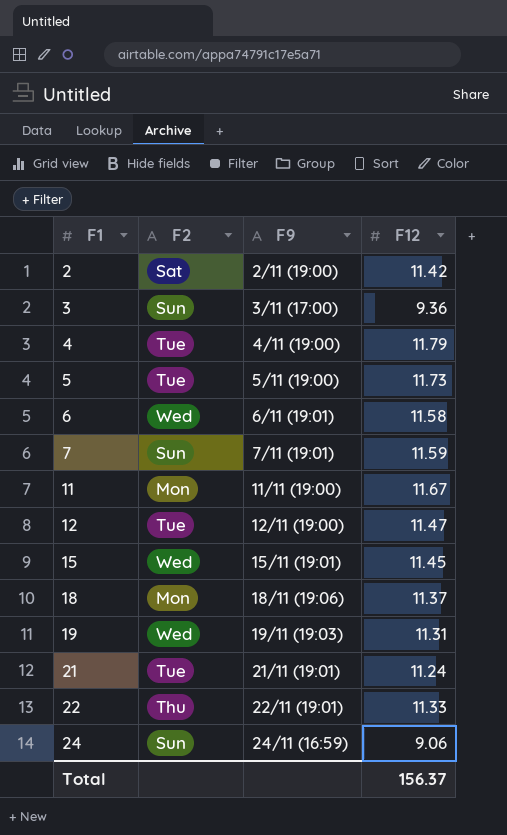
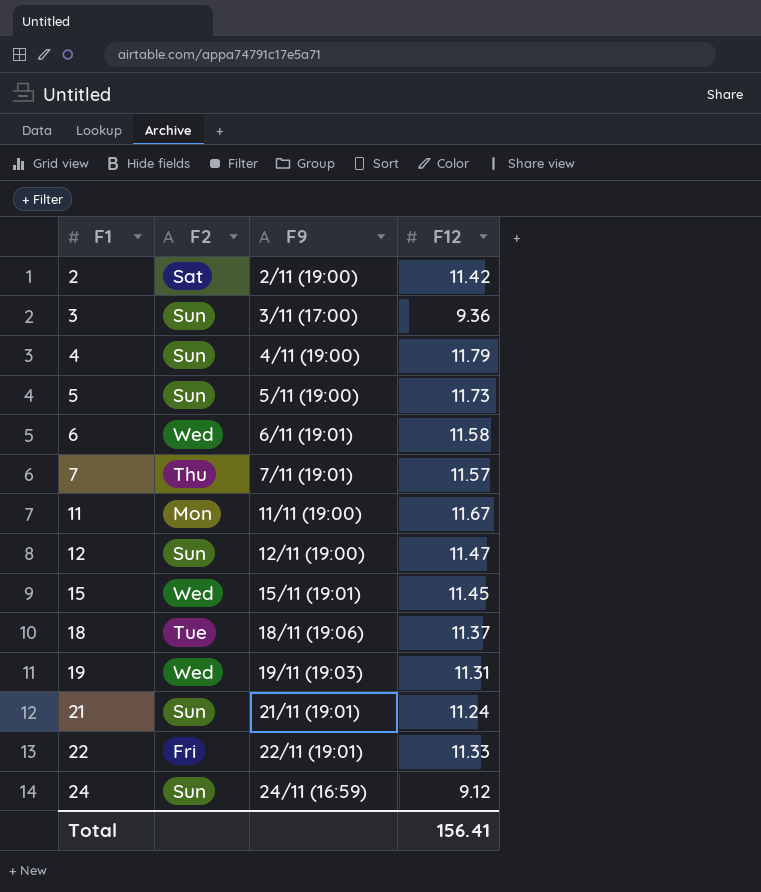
4 | F2: Tue -> Sun
5 | F2: Tue -> Sun
7 | F2: Sun -> Thu
7 | F12: 11.59 -> 11.57
12 | F2: Tue -> Sun
18 | F2: Mon -> Tue
21 | F2: Tue -> Sun
22 | F2: Thu -> Fri
24 | F12: 9.06 -> 9.12
Total | F12: 156.37 -> 156.41

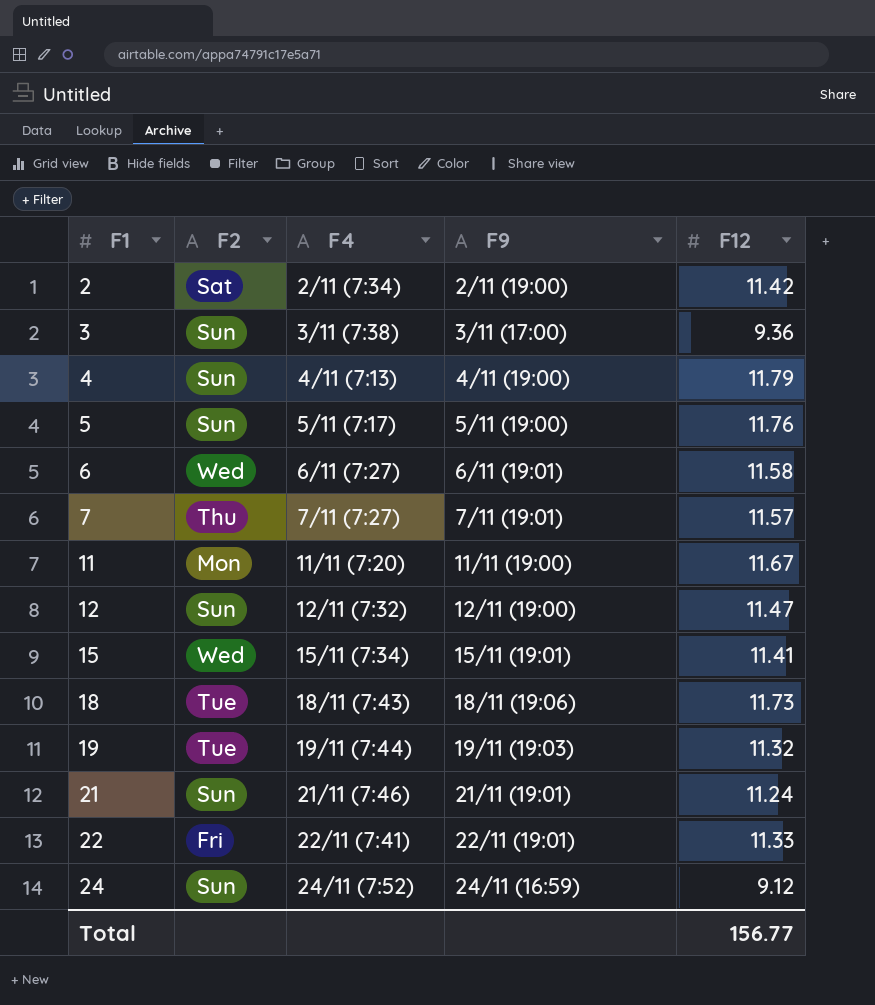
column F4 | position: none -> 3
5 | F12: 11.73 -> 11.76
15 | F12: 11.45 -> 11.41
18 | F12: 11.37 -> 11.73
19 | F2: Wed -> Tue
19 | F12: 11.31 -> 11.32
Total | F12: 156.41 -> 156.77

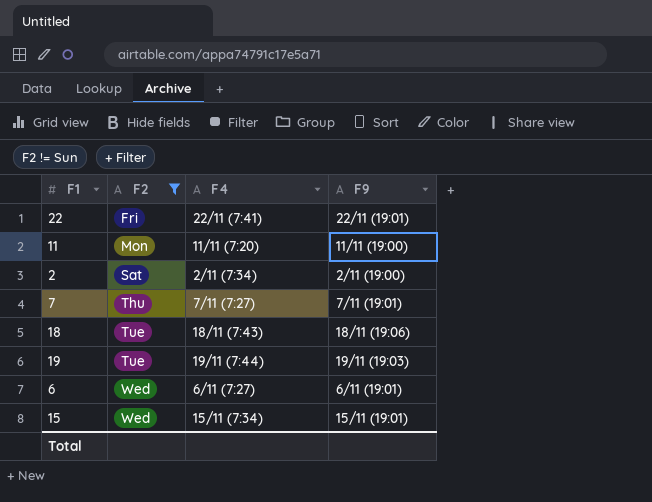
filter: none -> F2 != Sun
row order: F1 ascending -> F2 ascending
column F12 | position: 5 -> none

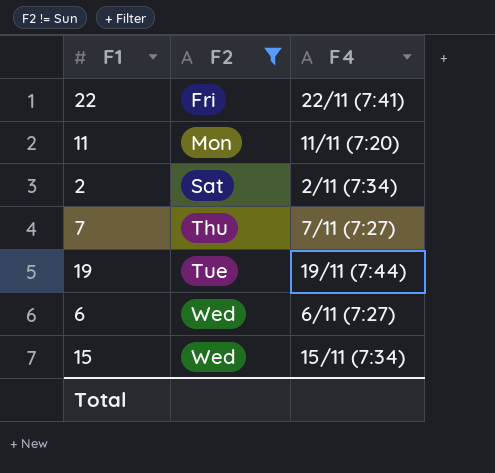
column F9 | position: 4 -> none
row 18: Tue | 18/11 (7:43) | 18/11 (19:06) -> none

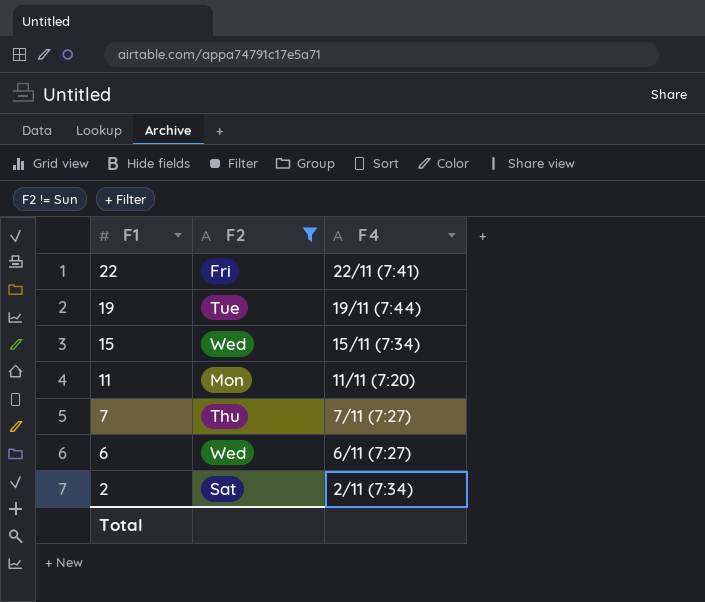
row order: F2 ascending -> F1 descending

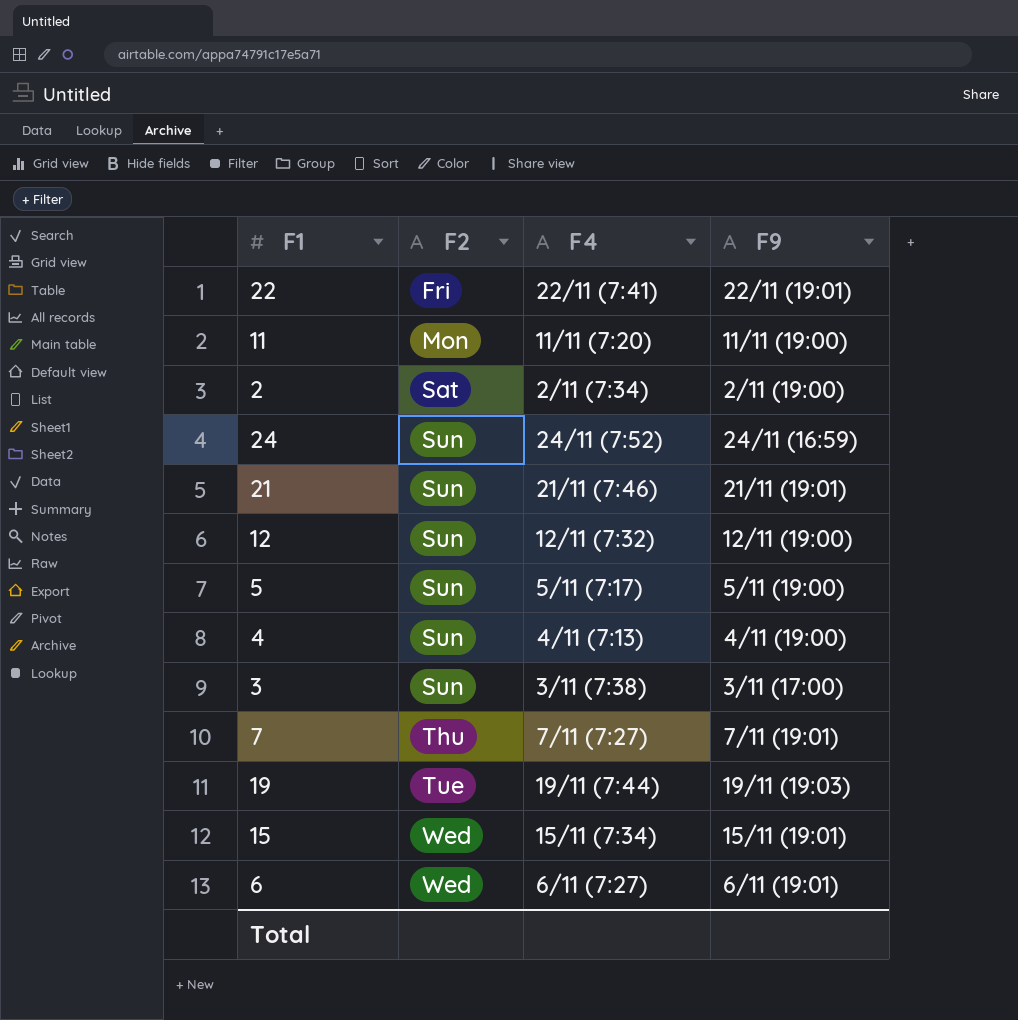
filter: F2 != Sun -> none
row order: F1 descending -> F2 ascending
column F9 | position: none -> 4

